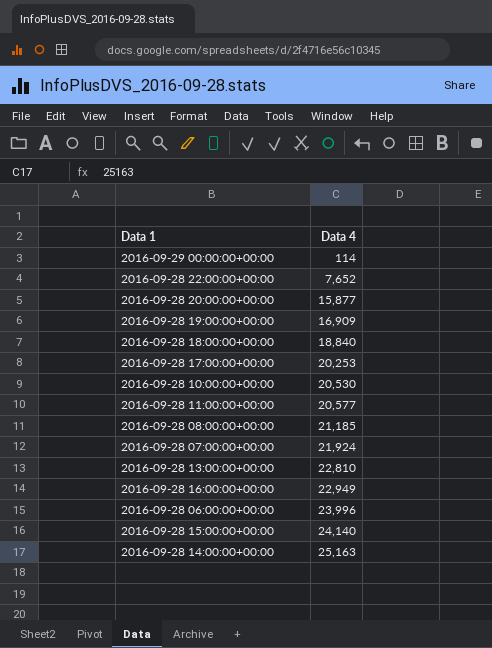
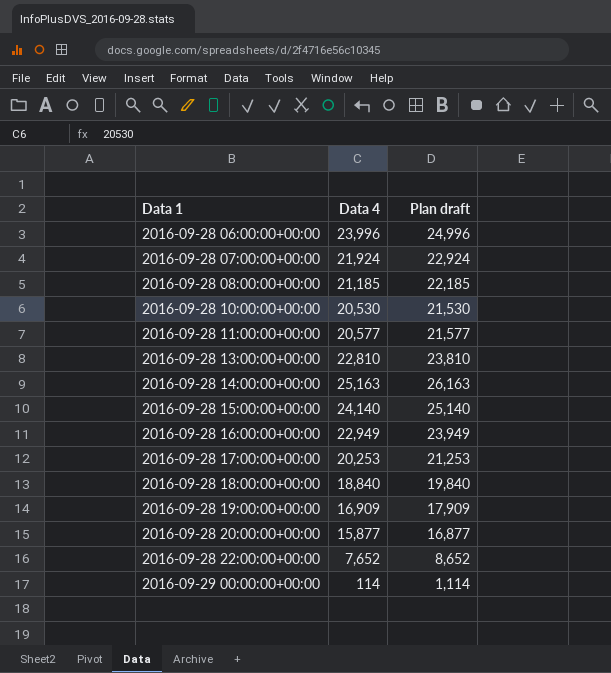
row order: Data 4 ascending -> Data 1 ascending
column Plan draft | formula: none -> [Data 4] + 1000

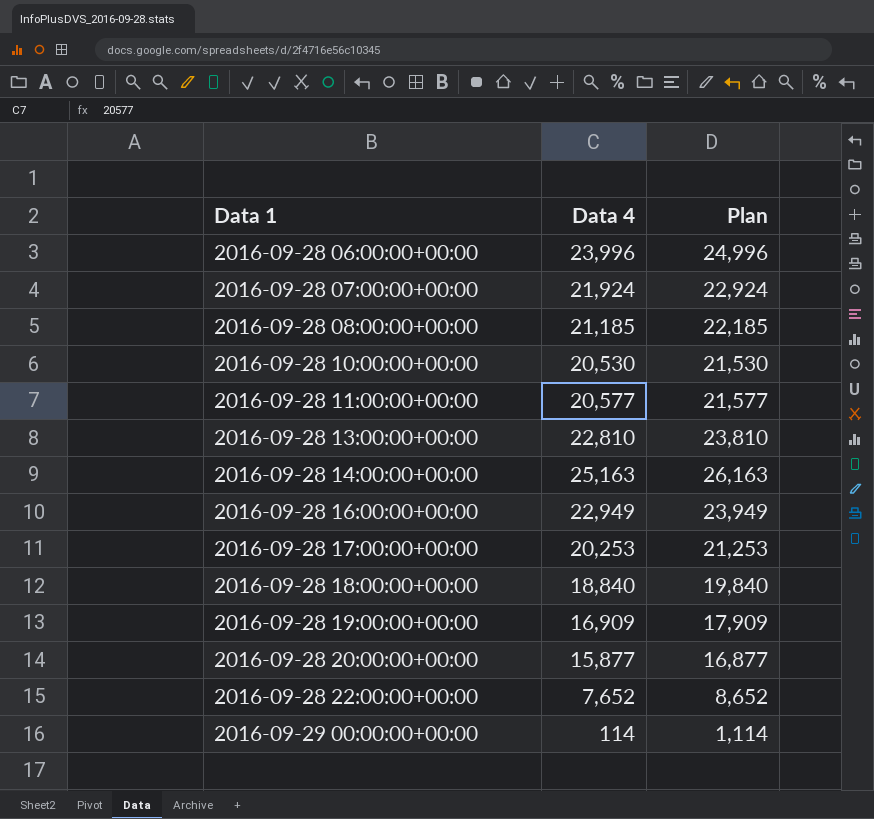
column name: Plan draft -> Plan
row 2016-09-28 15:00:00+00:00: 24,140 | 25,140 -> none

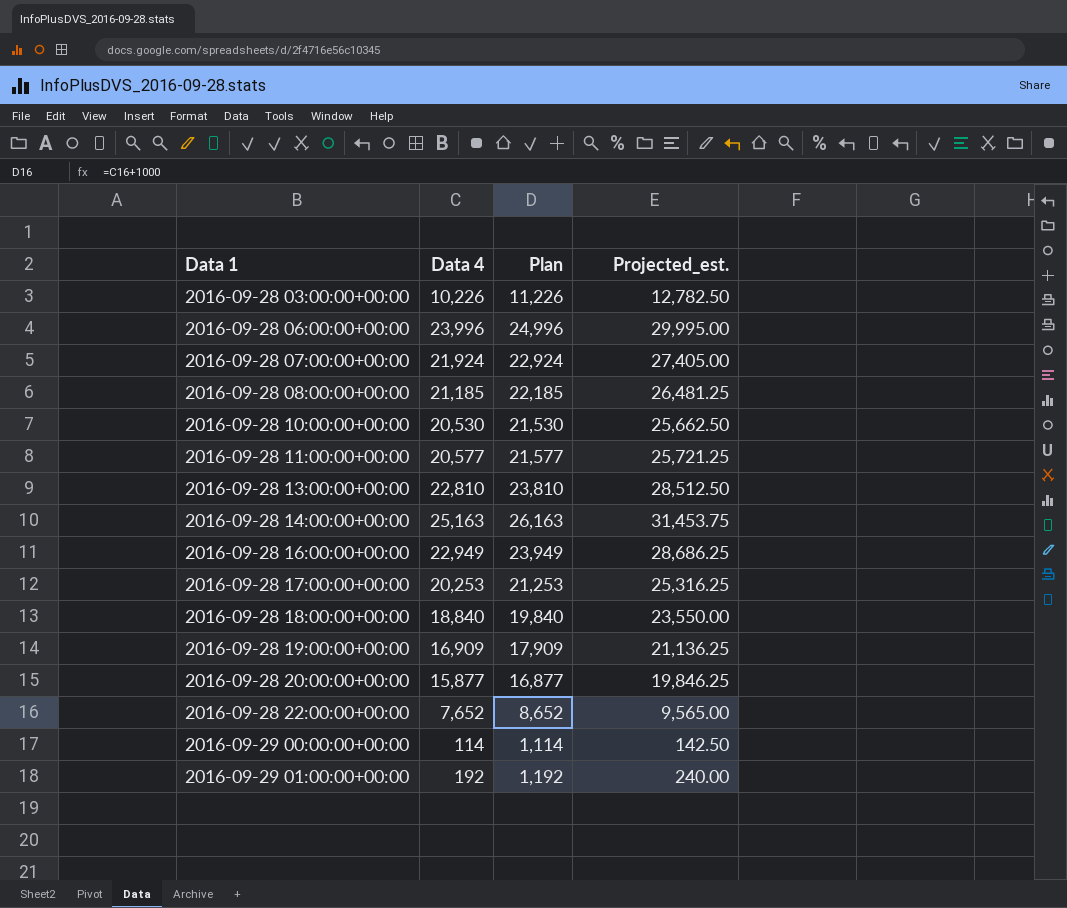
column Projected_est. | formula: none -> [Data 4] * 1.25
row 2016-09-28 03:00:00+00:00: none -> 10,226 | 11,226 | 12,782.50
row 2016-09-29 01:00:00+00:00: none -> 192 | 1,192 | 240.00

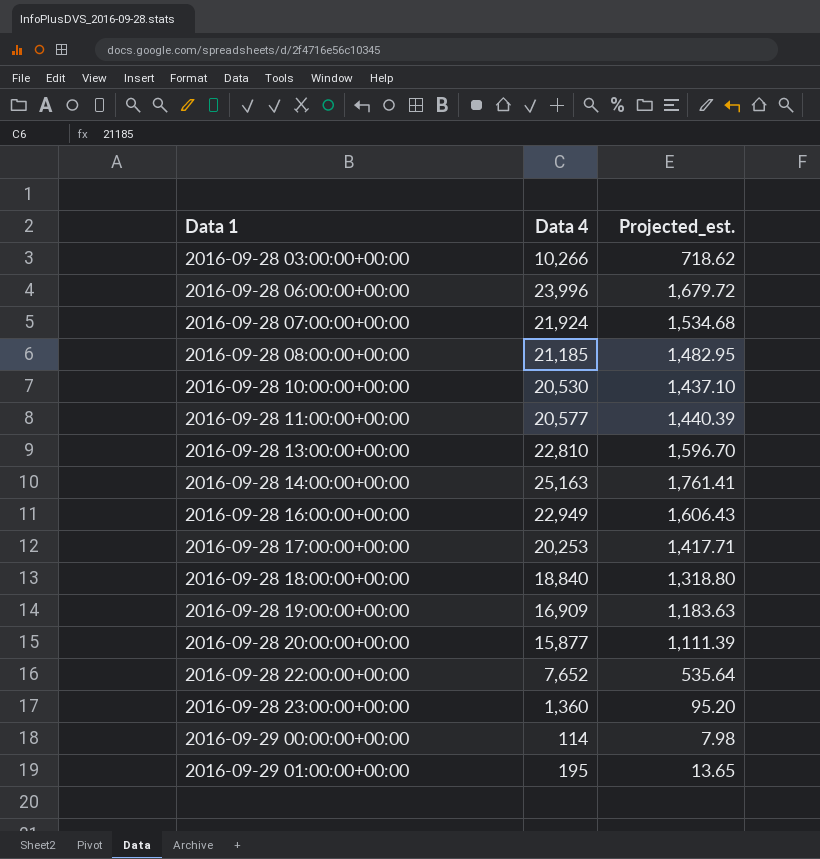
column Plan | formula: [Data 4] + 1000 -> none
column Projected_est. | formula: [Data 4] * 1.25 -> [Data 4] * 0.07
2016-09-28 03:00:00+00:00 | Data 4: 10,226 -> 10,266
row 2016-09-28 23:00:00+00:00: none -> 1,360 | 95.20
2016-09-29 01:00:00+00:00 | Data 4: 192 -> 195

